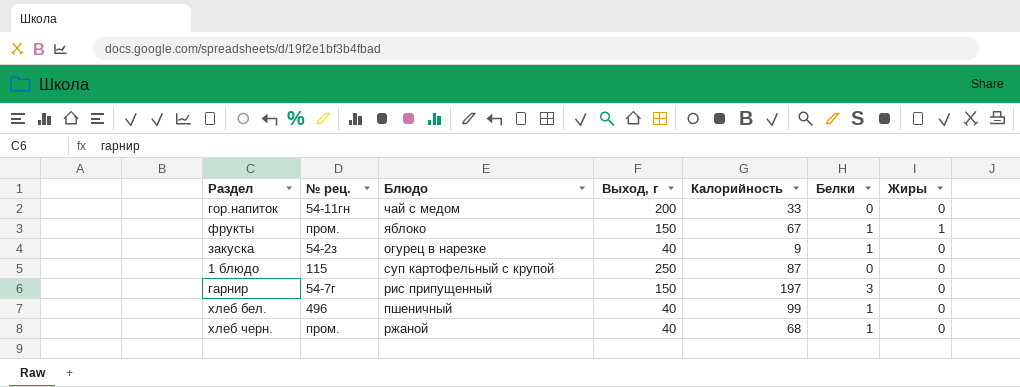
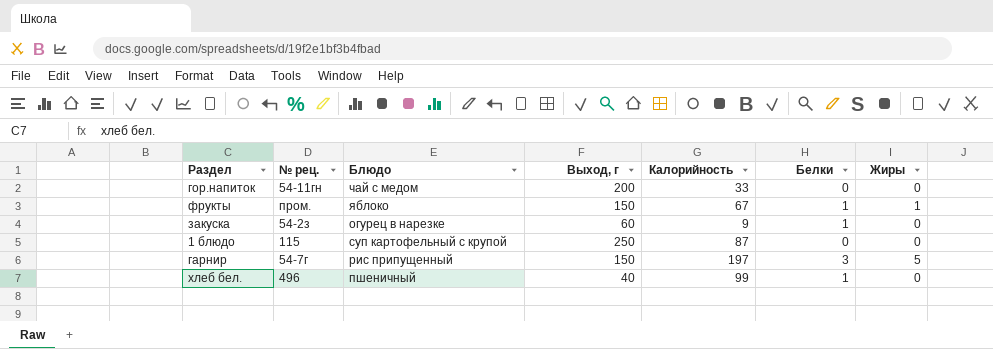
row хлеб черн.: пром. | ржаной | 40 | 68 | 1 | 0 -> none
закуска | Выход, г: 40 -> 60
гарнир | Жиры: 0 -> 5

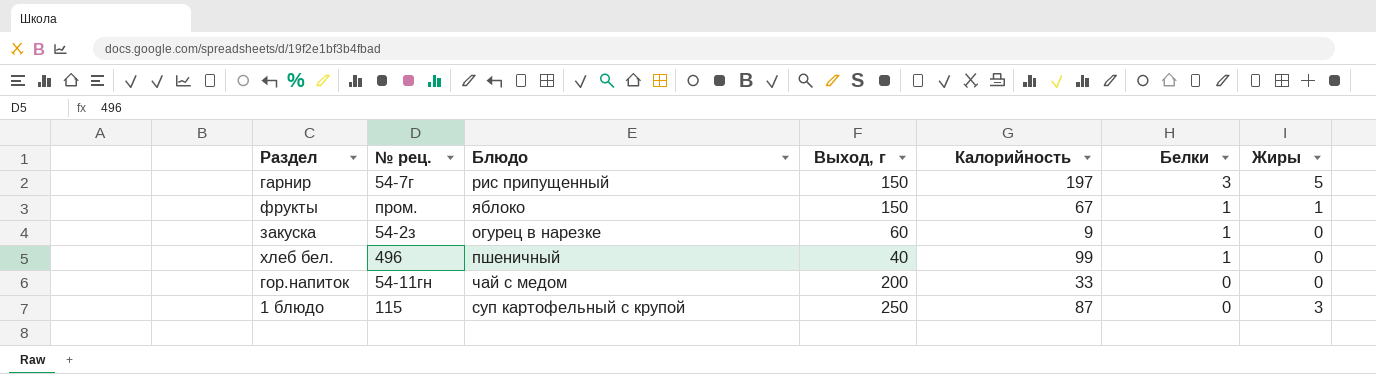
row order: none -> Белки descending
1 блюдо | Жиры: 0 -> 3

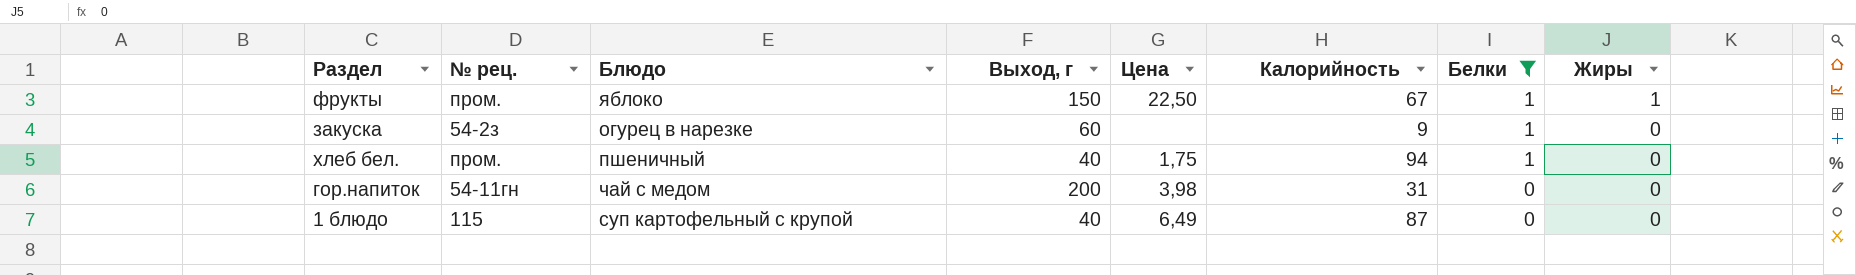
filter: none -> Белки != 3
column Цена | position: none -> 5
хлеб бел. | № рец.: 496 -> пром.
хлеб бел. | Калорийность: 99 -> 94
гор.напиток | Калорийность: 33 -> 31
1 блюдо | Выход, г: 250 -> 40
1 блюдо | Жиры: 3 -> 0

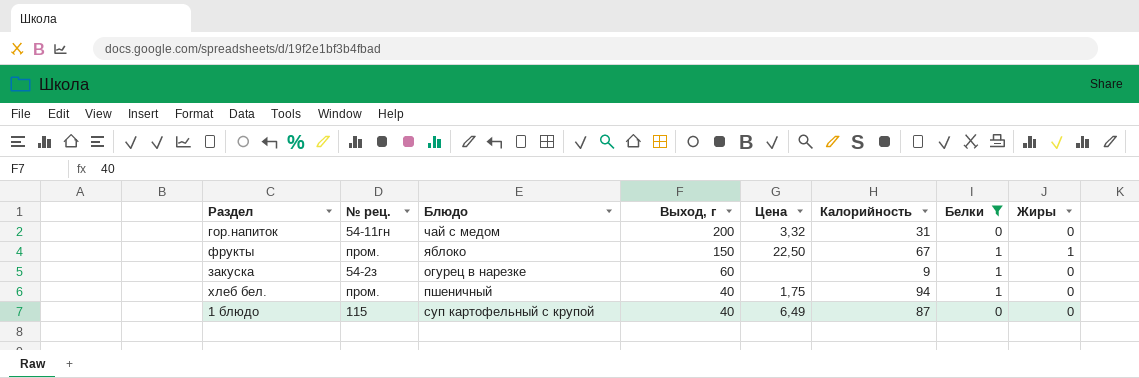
row order: Белки descending -> Выход, г descending
гор.напиток | Цена: 3,98 -> 3,32

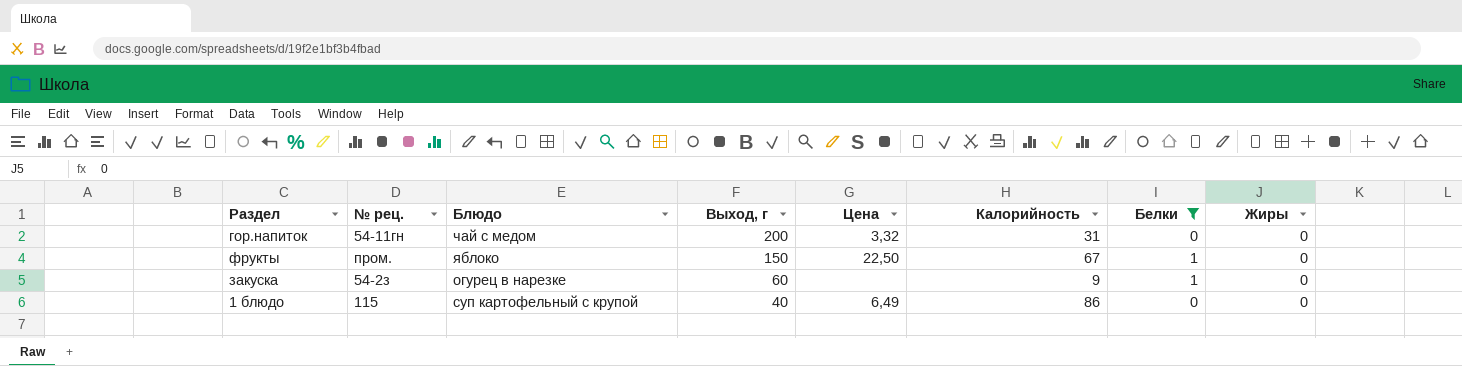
row хлеб бел.: пром. | пшеничный | 40 | 1,75 | 94 | 1 | 0 -> none
фрукты | Жиры: 1 -> 0
1 блюдо | Калорийность: 87 -> 86

